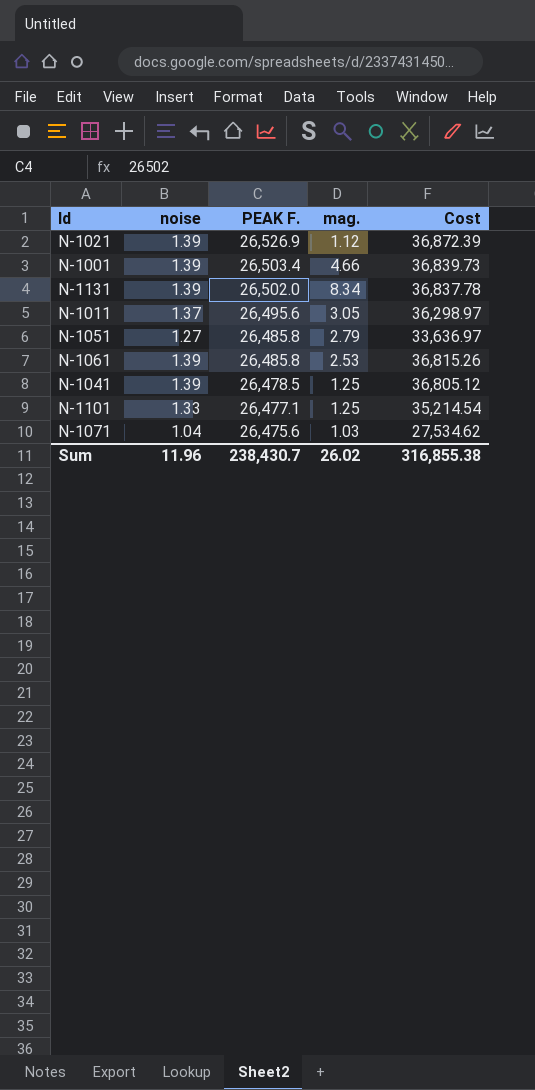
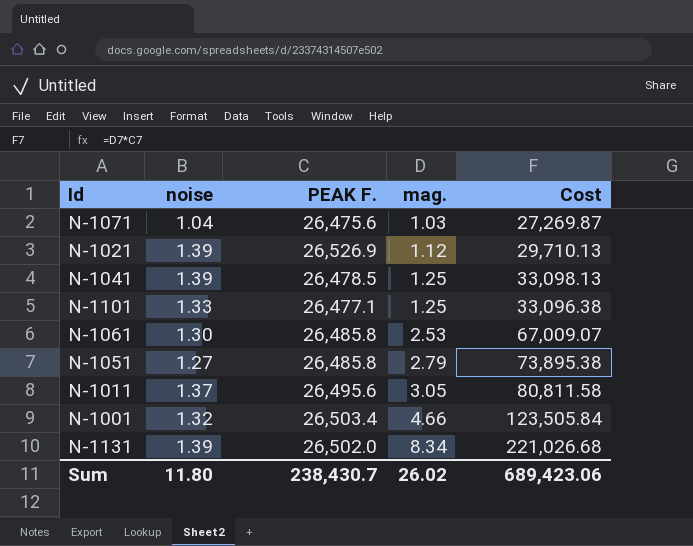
row order: PEAK F. descending -> mag. ascending
column Cost | formula: [noise] * [PEAK F.] -> [PEAK F.] * [mag.]
N-1061 | noise: 1.39 -> 1.30
N-1001 | noise: 1.39 -> 1.32
Sum | noise: 11.96 -> 11.80
Sum | Cost: 316,855.38 -> 689,423.06

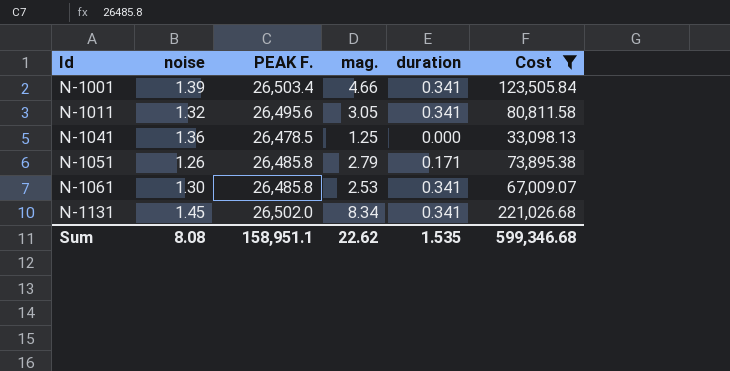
filter: none -> Cost >= 33,098.13
row order: mag. ascending -> Id ascending
column duration | position: none -> 5
N-1001 | noise: 1.32 -> 1.39
N-1011 | noise: 1.37 -> 1.32
N-1041 | noise: 1.39 -> 1.36
N-1051 | noise: 1.27 -> 1.26
N-1131 | noise: 1.39 -> 1.45
Sum | noise: 11.80 -> 8.08
Sum | PEAK F.: 238,430.7 -> 158,951.1
Sum | mag.: 26.02 -> 22.62
Sum | Cost: 689,423.06 -> 599,346.68

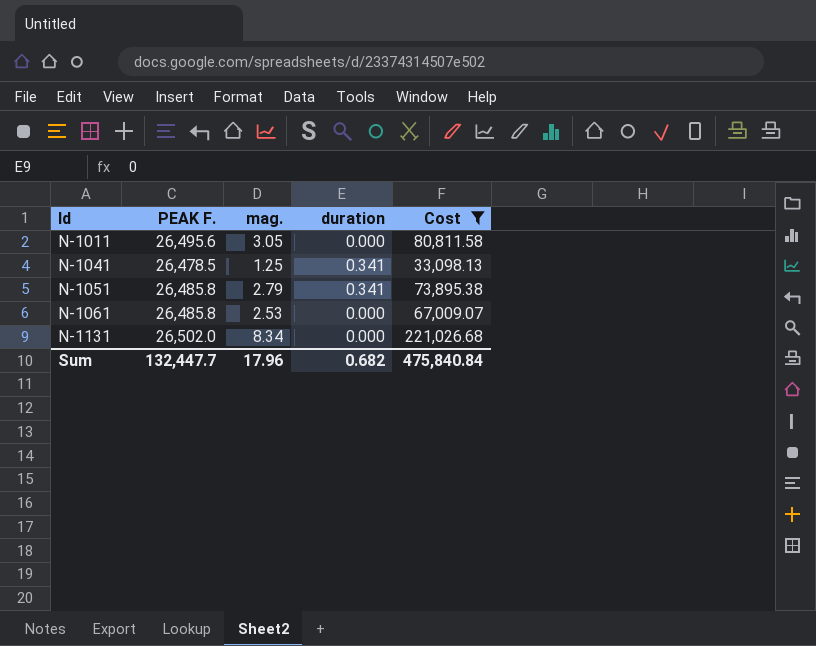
column noise | position: 2 -> none
row N-1001: 1.39 | 26,503.4 | 4.66 | 0.341 | 123,505.84 -> none
N-1011 | duration: 0.341 -> 0.000
N-1041 | duration: 0.000 -> 0.341
N-1051 | duration: 0.171 -> 0.341
N-1061 | duration: 0.341 -> 0.000
N-1131 | duration: 0.341 -> 0.000
Sum | PEAK F.: 158,951.1 -> 132,447.7
Sum | mag.: 22.62 -> 17.96
Sum | duration: 1.535 -> 0.682
Sum | Cost: 599,346.68 -> 475,840.84

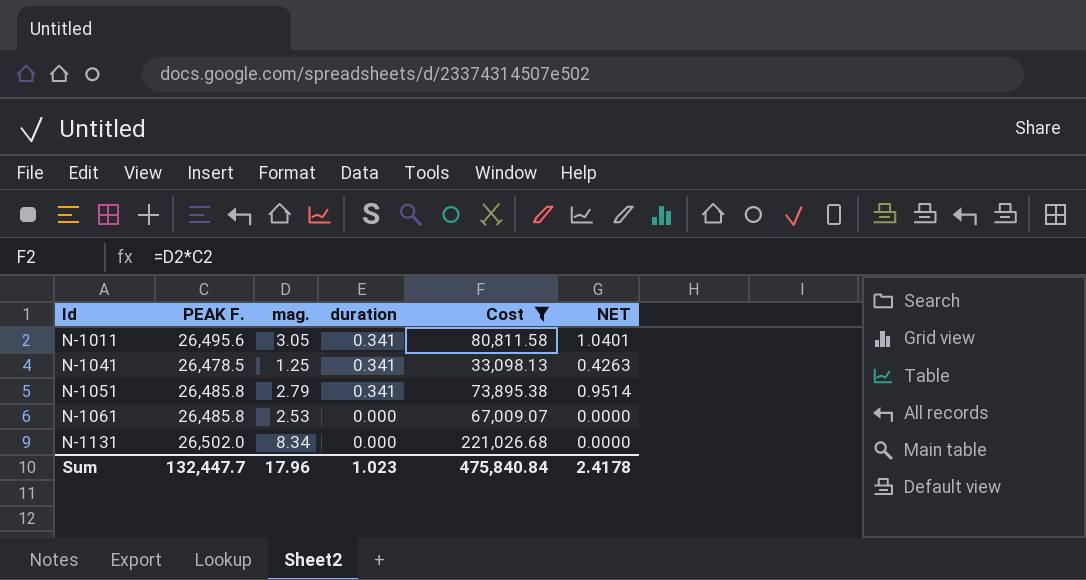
column NET | formula: none -> [mag.] * [duration]
N-1011 | duration: 0.000 -> 0.341
Sum | duration: 0.682 -> 1.023

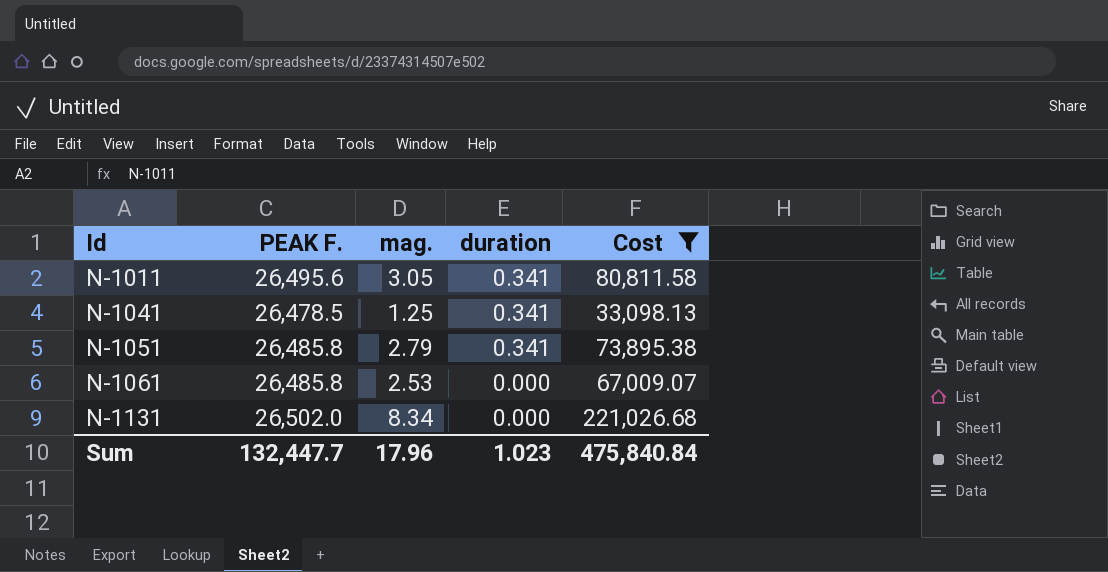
column NET | formula: [mag.] * [duration] -> none

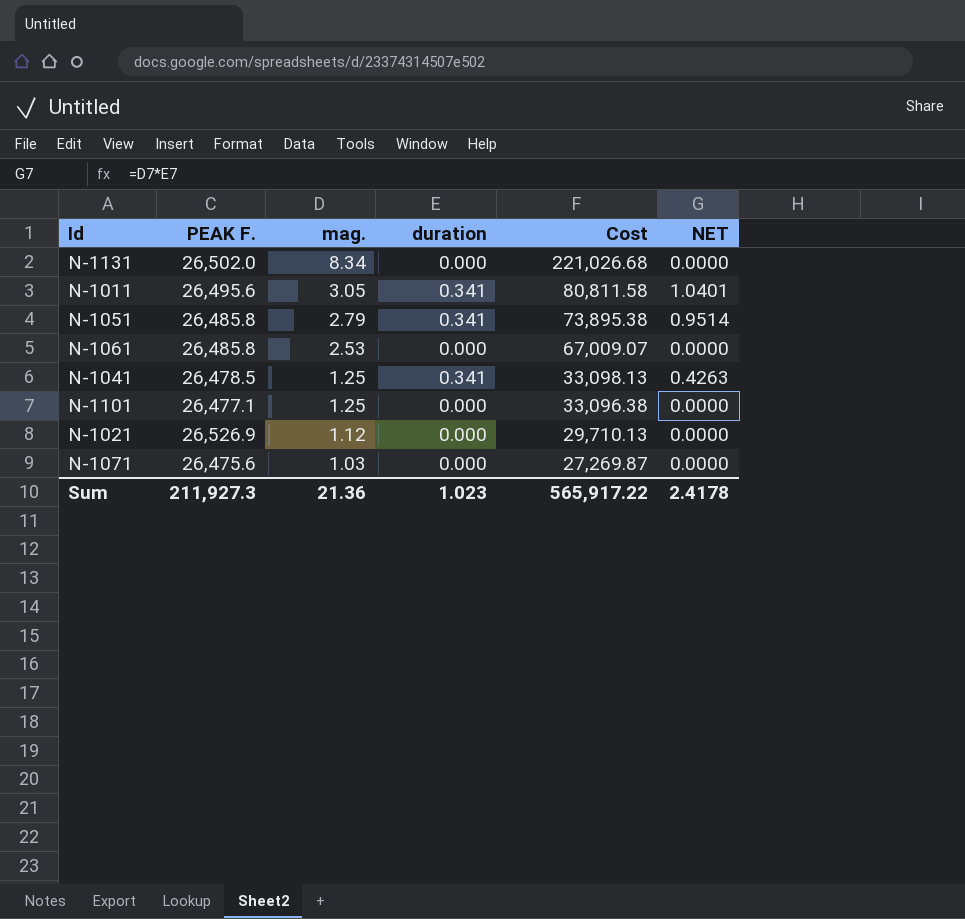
filter: Cost >= 33,098.13 -> none
row order: Id ascending -> mag. descending
column NET | formula: none -> [mag.] * [duration]
Sum | PEAK F.: 132,447.7 -> 211,927.3
Sum | mag.: 17.96 -> 21.36
Sum | Cost: 475,840.84 -> 565,917.22

